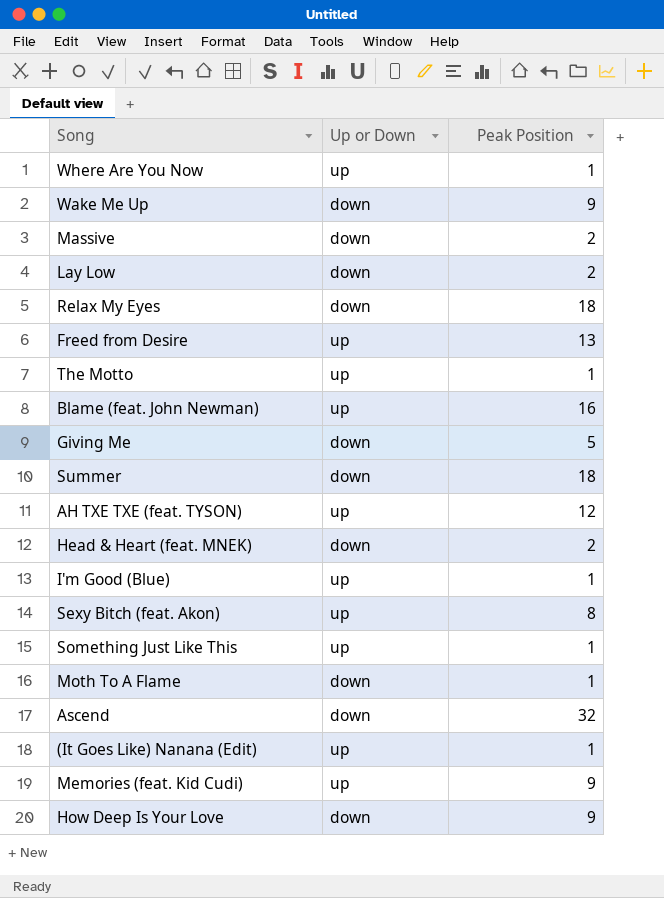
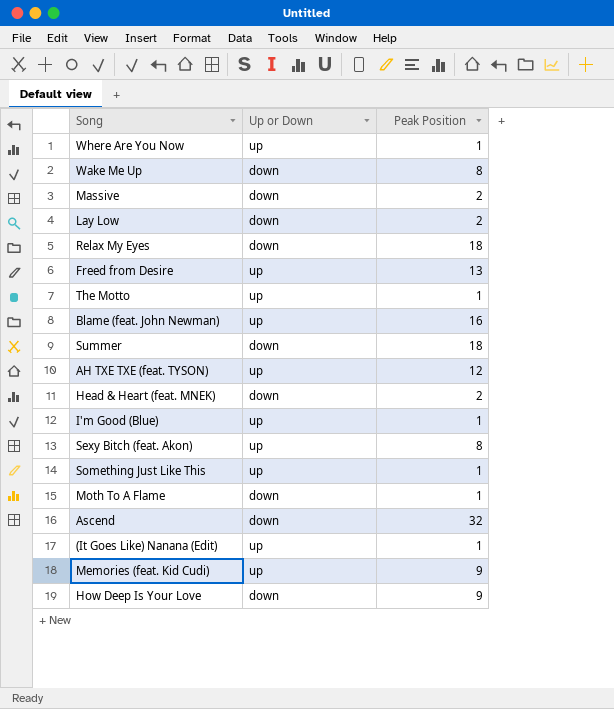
row Giving Me: down | 5 -> none
Wake Me Up | Peak Position: 9 -> 8

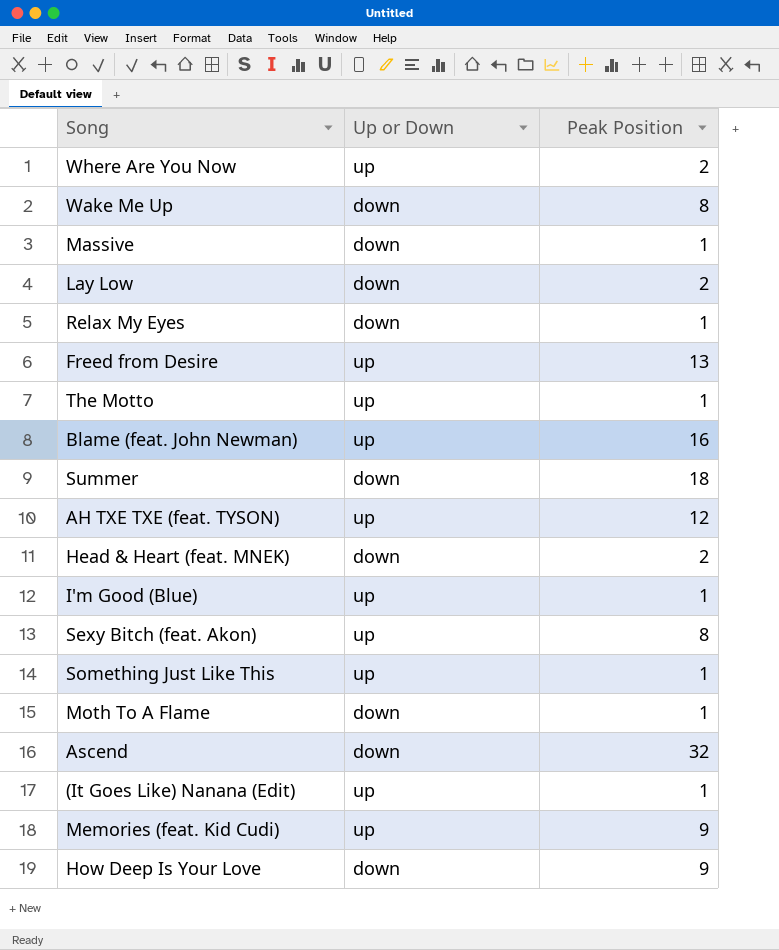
Where Are You Now | Peak Position: 1 -> 2
Massive | Peak Position: 2 -> 1
Relax My Eyes | Peak Position: 18 -> 1

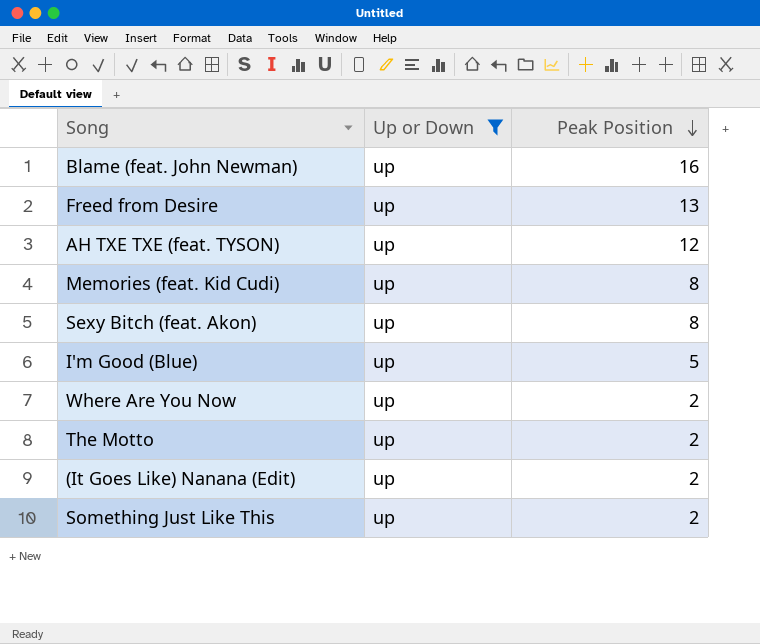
filter: none -> Up or Down = up
row order: none -> Peak Position descending
Memories (feat. Kid Cudi) | Peak Position: 9 -> 8
I'm Good (Blue) | Peak Position: 1 -> 5
The Motto | Peak Position: 1 -> 2
(It Goes Like) Nanana (Edit) | Peak Position: 1 -> 2
Something Just Like This | Peak Position: 1 -> 2

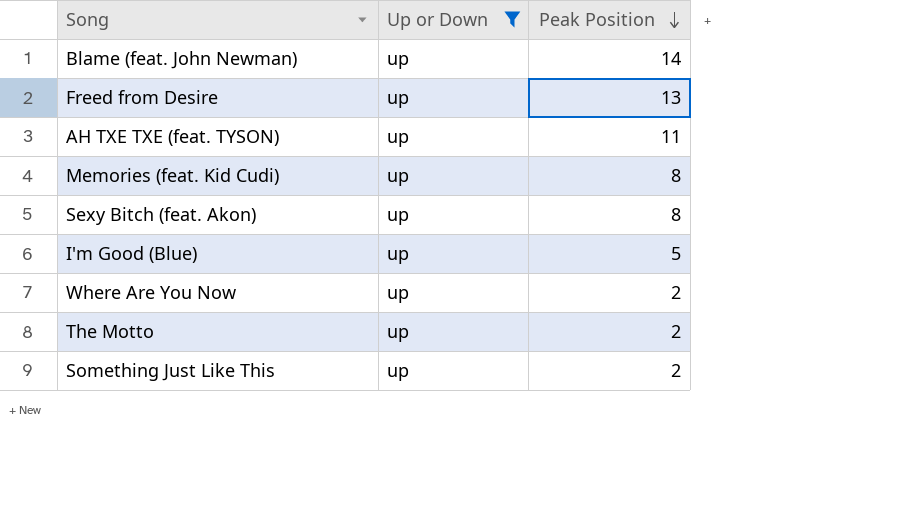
row (It Goes Like) Nanana (Edit): up | 2 -> none
Blame (feat. John Newman) | Peak Position: 16 -> 14
AH TXE TXE (feat. TYSON) | Peak Position: 12 -> 11

